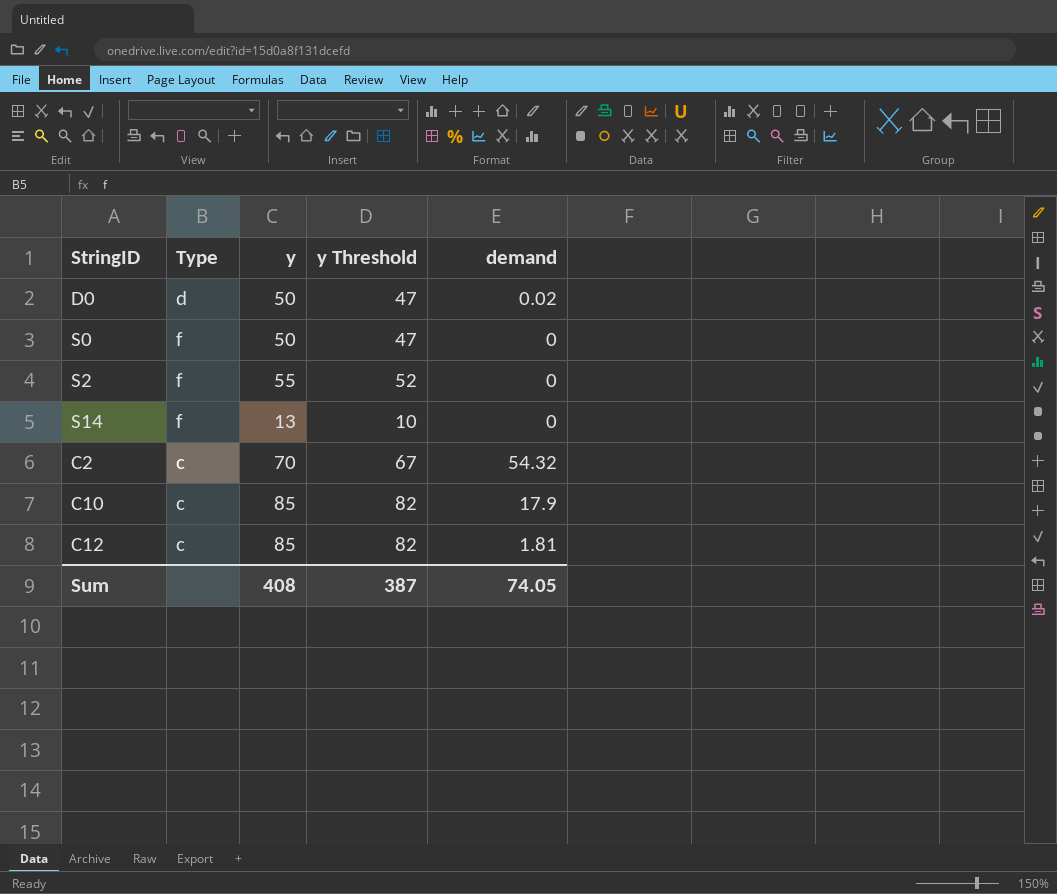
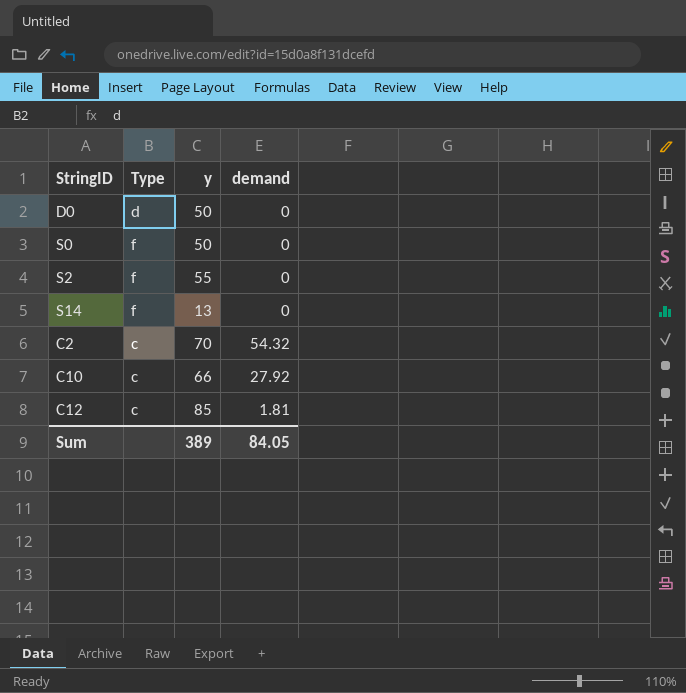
column y Threshold | formula: [y] - 3 -> none
D0 | demand: 0.02 -> 0
C10 | y: 85 -> 66
C10 | demand: 17.9 -> 27.92
Sum | y: 408 -> 389
Sum | demand: 74.05 -> 84.05

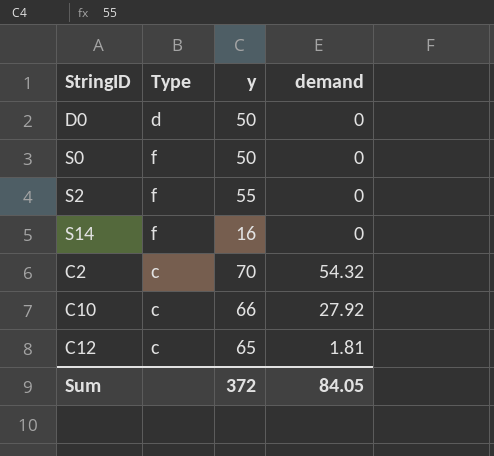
S14 | y: 13 -> 16
C12 | y: 85 -> 65
Sum | y: 389 -> 372

